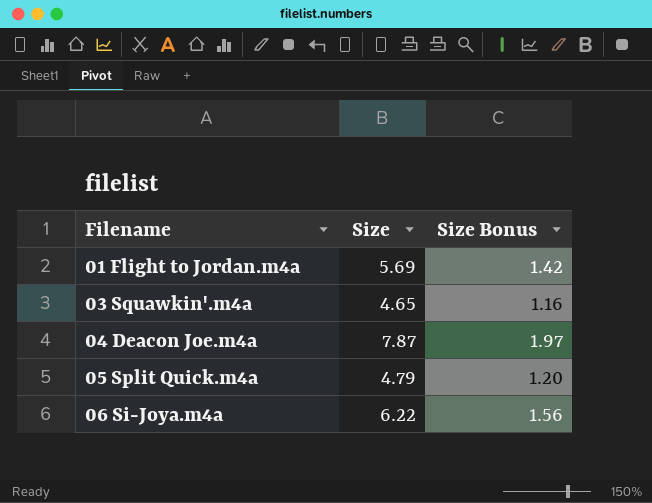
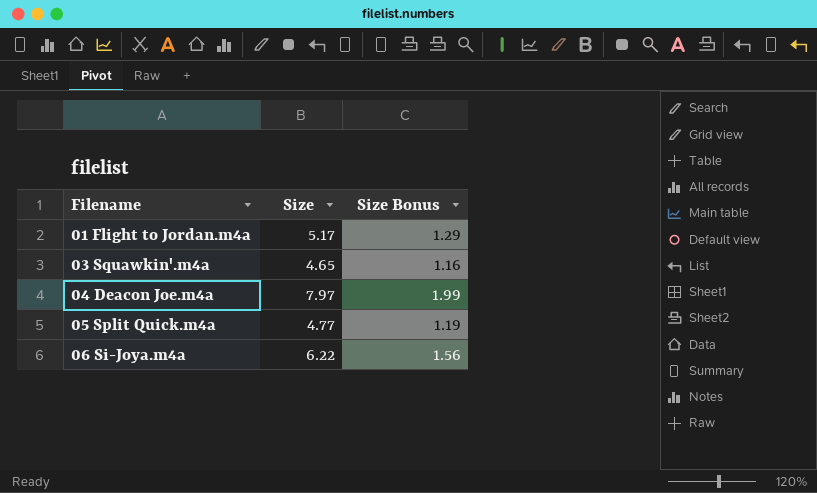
01 Flight to Jordan.m4a | Size: 5.69 -> 5.17
01 Flight to Jordan.m4a | Size Bonus: 1.42 -> 1.29
04 Deacon Joe.m4a | Size: 7.87 -> 7.97
04 Deacon Joe.m4a | Size Bonus: 1.97 -> 1.99
05 Split Quick.m4a | Size: 4.79 -> 4.77
05 Split Quick.m4a | Size Bonus: 1.20 -> 1.19

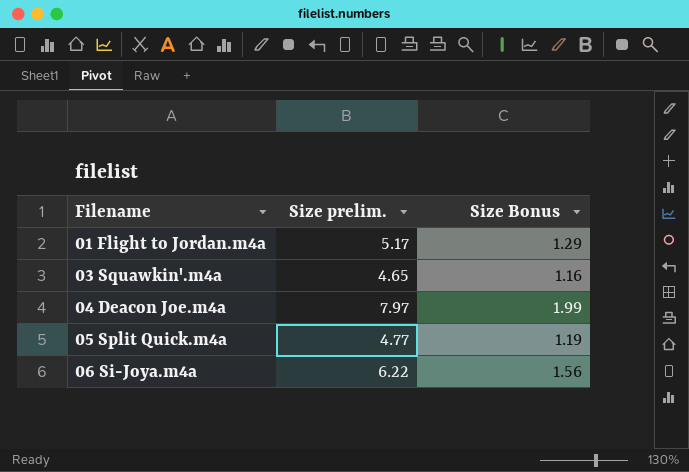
column name: Size -> Size prelim.

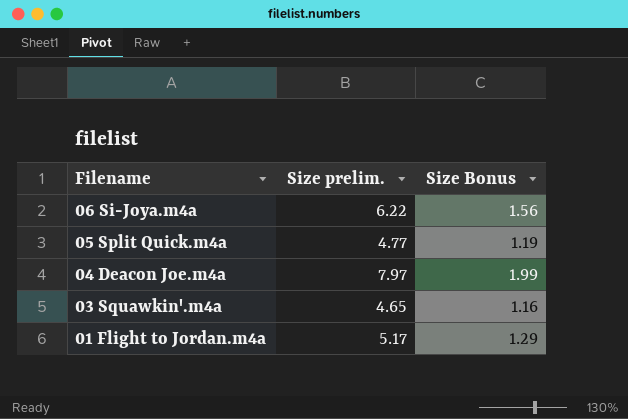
row order: Filename ascending -> Filename descending

